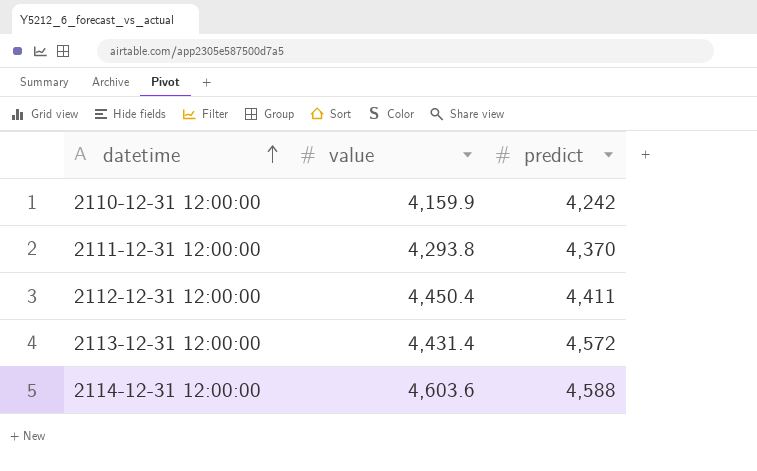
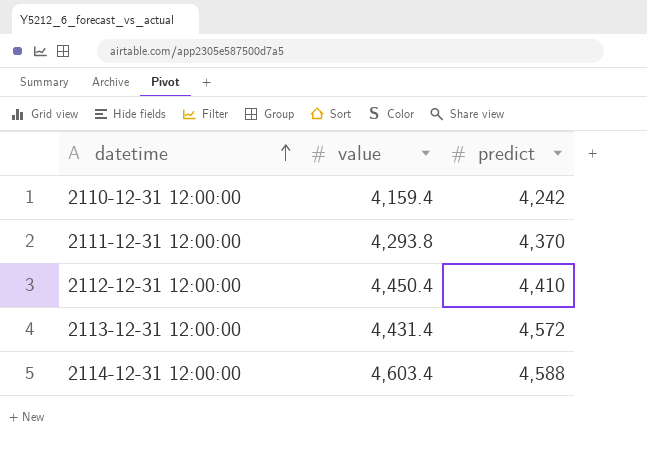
2110-12-31 12:00:00 | value: 4,159.9 -> 4,159.4
2112-12-31 12:00:00 | predict: 4,411 -> 4,410
2114-12-31 12:00:00 | value: 4,603.6 -> 4,603.4

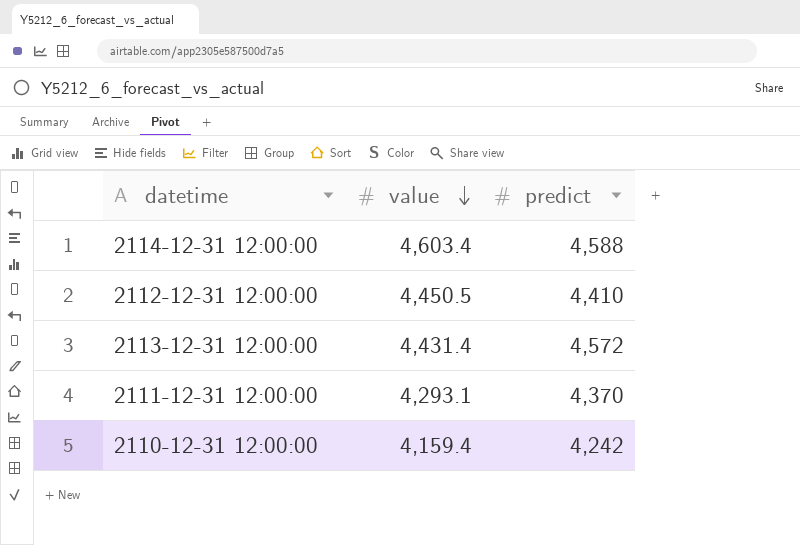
row order: datetime ascending -> value descending
2112-12-31 12:00:00 | value: 4,450.4 -> 4,450.5
2111-12-31 12:00:00 | value: 4,293.8 -> 4,293.1

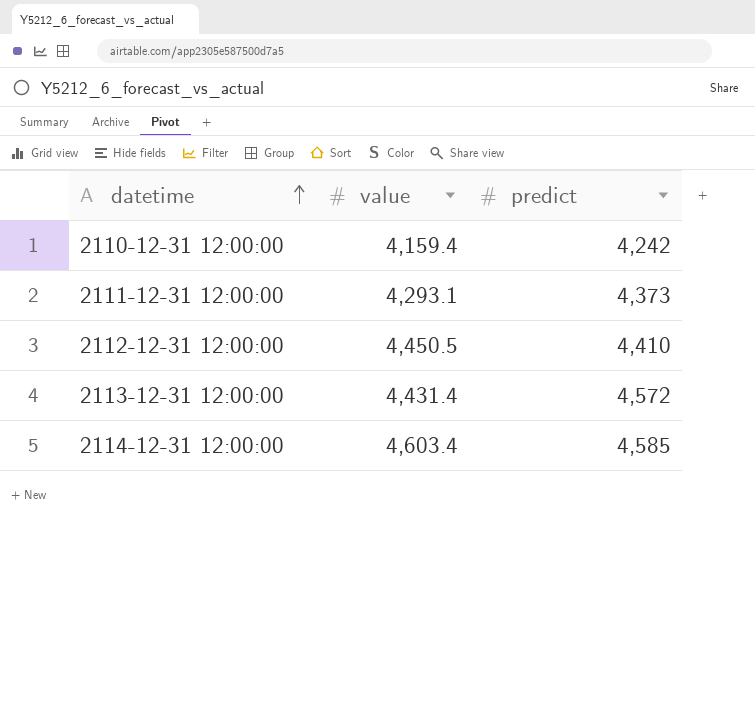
row order: value descending -> datetime ascending
2111-12-31 12:00:00 | predict: 4,370 -> 4,373
2114-12-31 12:00:00 | predict: 4,588 -> 4,585

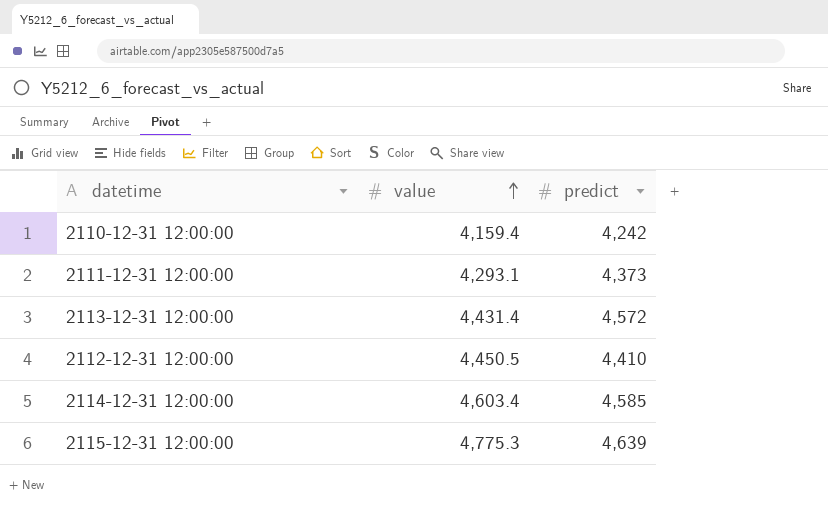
row order: datetime ascending -> value ascending
row 2115-12-31 12:00:00: none -> 4,775.3 | 4,639

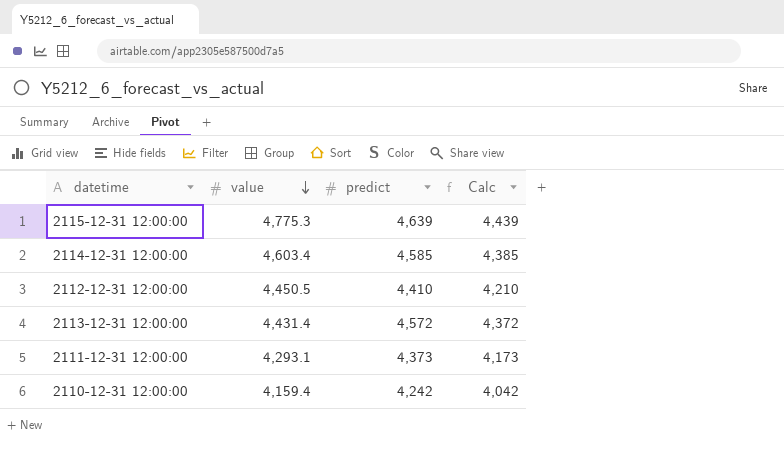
row order: value ascending -> value descending
column Calc | formula: none -> [predict] - 200

